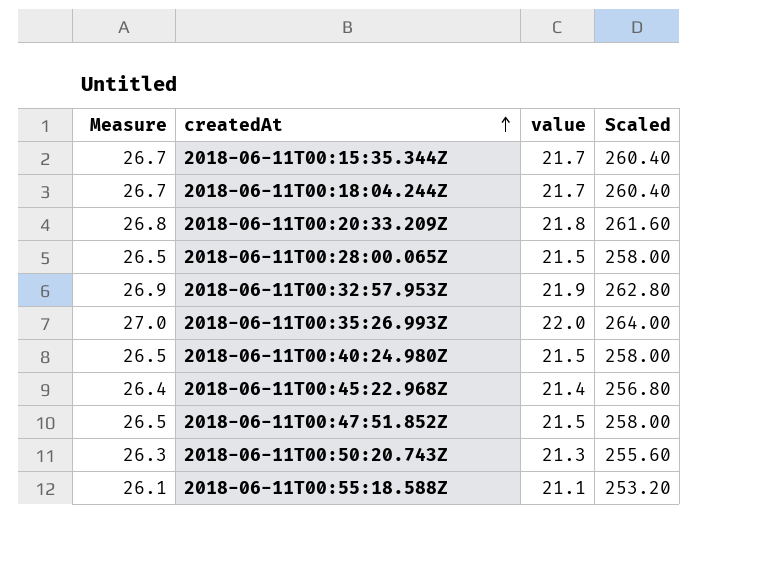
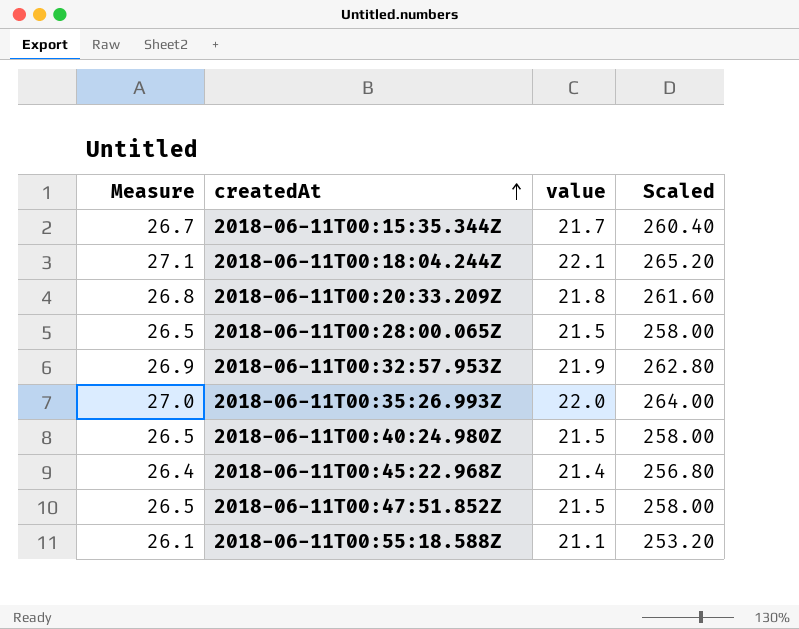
row 2018-06-11T00:50:20.743Z: 26.3 | 21.3 | 255.60 -> none
2018-06-11T00:18:04.244Z | Measure: 26.7 -> 27.1
2018-06-11T00:18:04.244Z | value: 21.7 -> 22.1
2018-06-11T00:18:04.244Z | Scaled: 260.40 -> 265.20

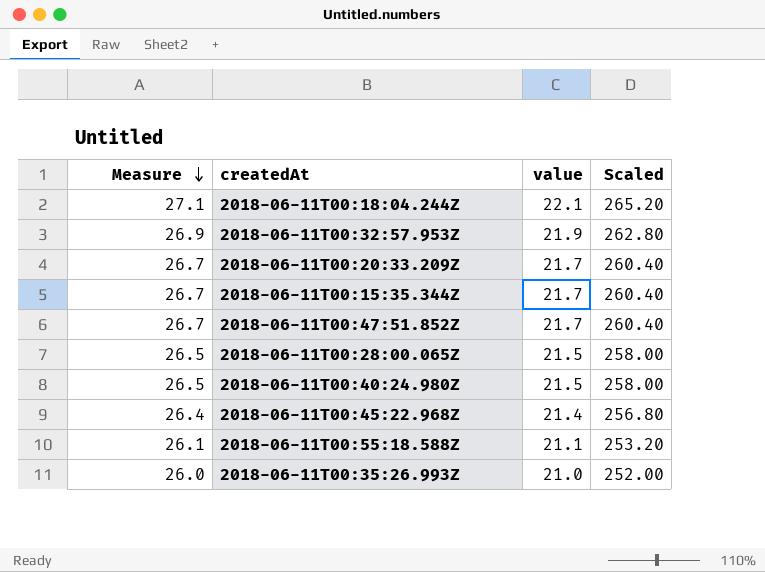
row order: createdAt ascending -> Measure descending
2018-06-11T00:20:33.209Z | Measure: 26.8 -> 26.7
2018-06-11T00:20:33.209Z | value: 21.8 -> 21.7
2018-06-11T00:20:33.209Z | Scaled: 261.60 -> 260.40
2018-06-11T00:47:51.852Z | Measure: 26.5 -> 26.7
2018-06-11T00:47:51.852Z | value: 21.5 -> 21.7
2018-06-11T00:47:51.852Z | Scaled: 258.00 -> 260.40
2018-06-11T00:35:26.993Z | Measure: 27.0 -> 26.0
2018-06-11T00:35:26.993Z | value: 22.0 -> 21.0
2018-06-11T00:35:26.993Z | Scaled: 264.00 -> 252.00

